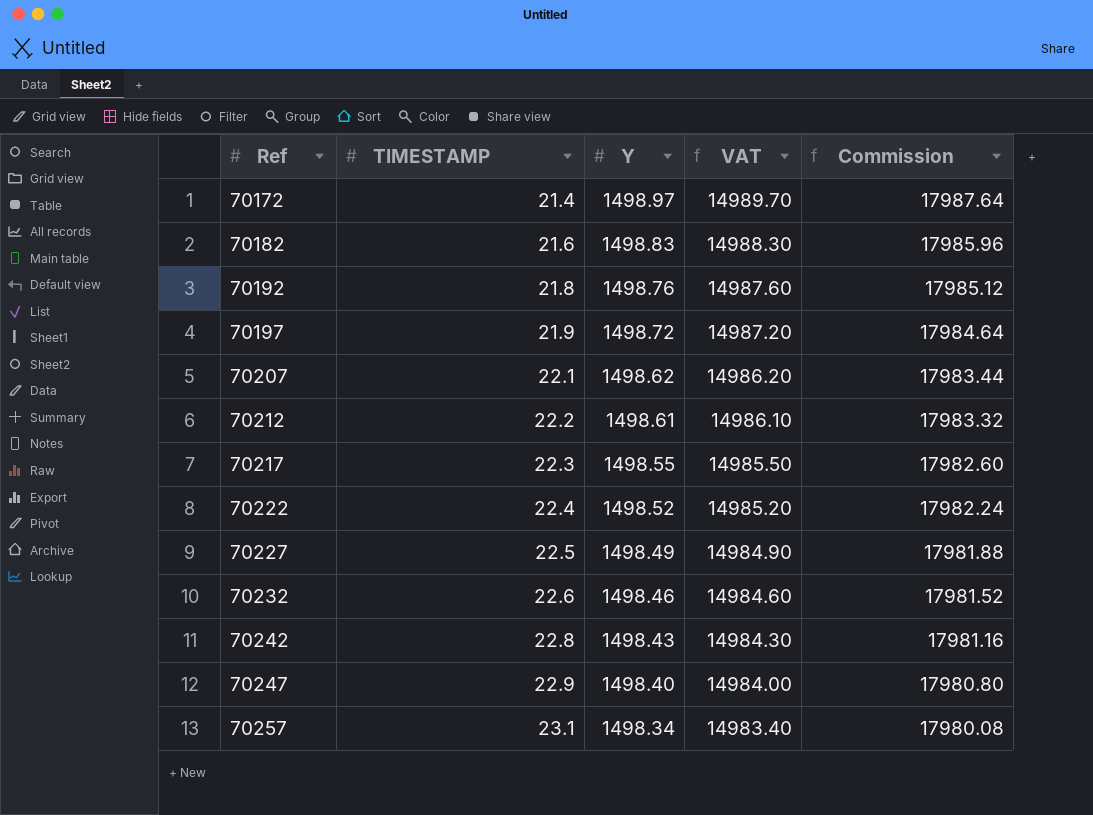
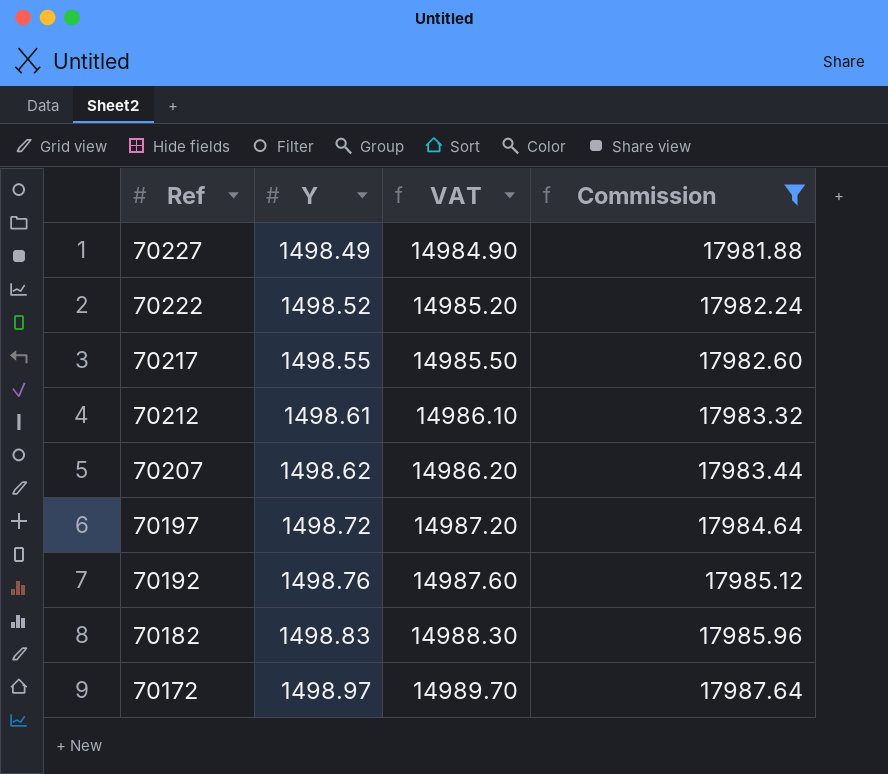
filter: none -> Commission >= 17981.88
row order: Ref ascending -> Ref descending
column TIMESTAMP | position: 2 -> none

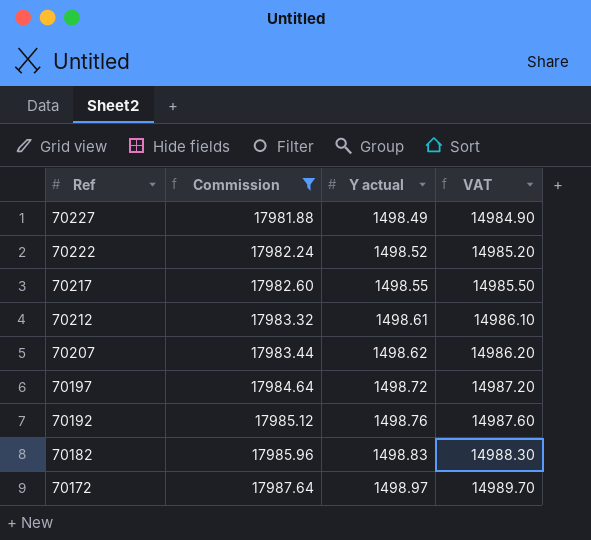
column Commission | position: 4 -> 2
column name: Y -> Y actual

